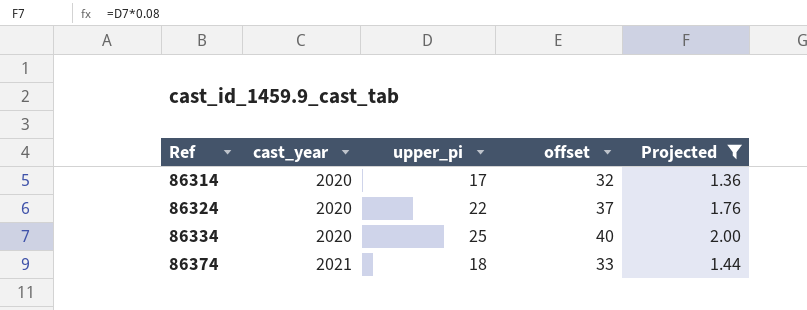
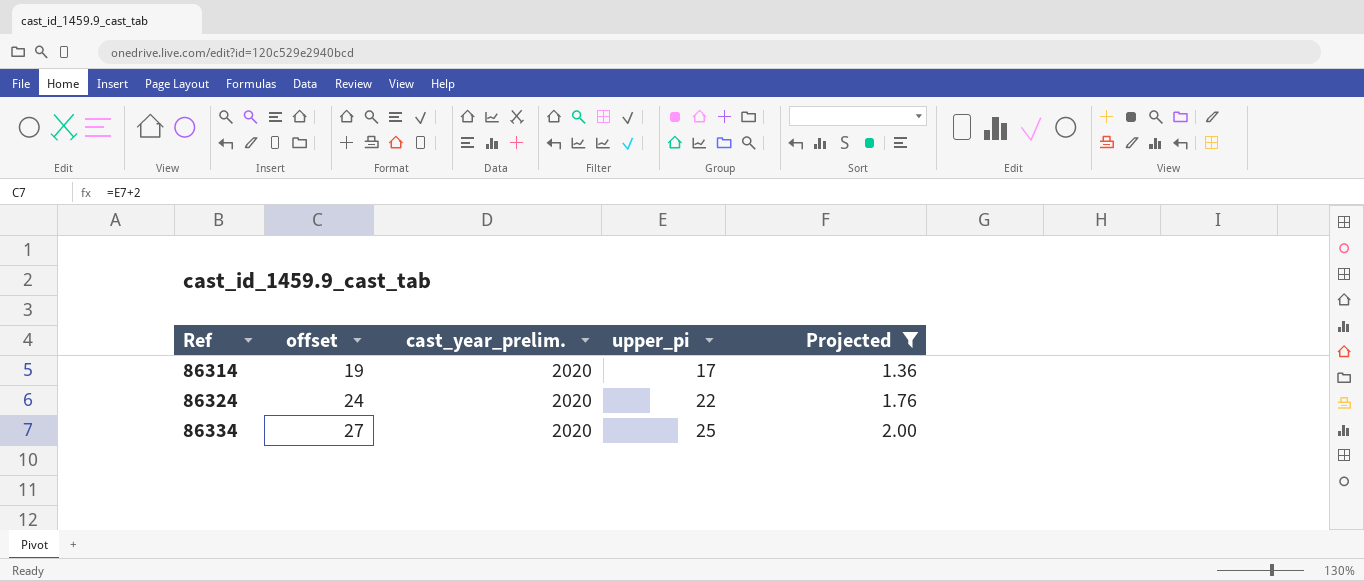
column offset | formula: [upper_pi] + 15 -> [upper_pi] + 2
column offset | position: 4 -> 2
column name: cast_year -> cast_year_prelim.
row 86374: 2021 | 18 | 33 | 1.44 -> none

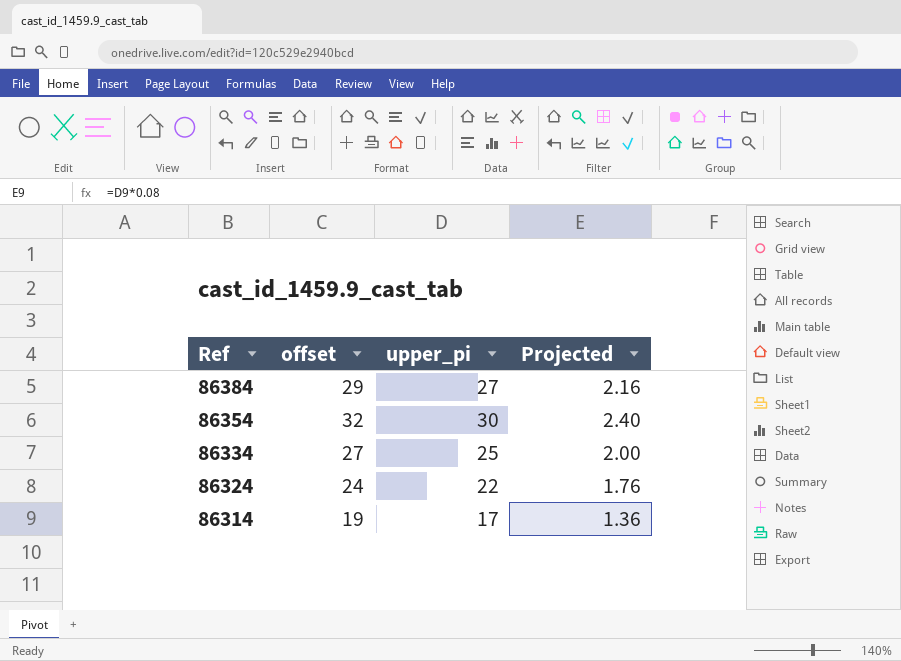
filter: Projected <= 2.00 -> none
row order: Ref ascending -> Ref descending
column cast_year_prelim. | position: 3 -> none

